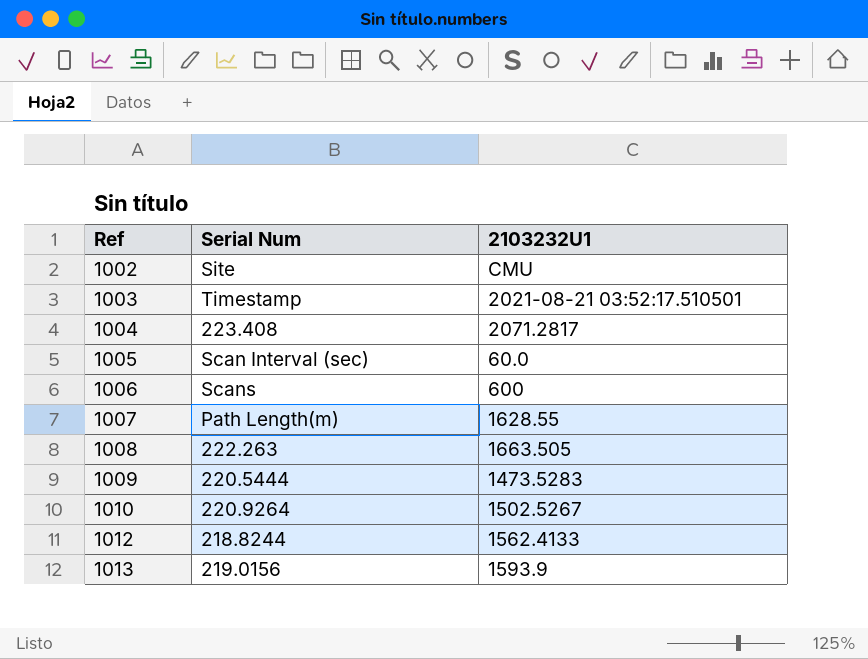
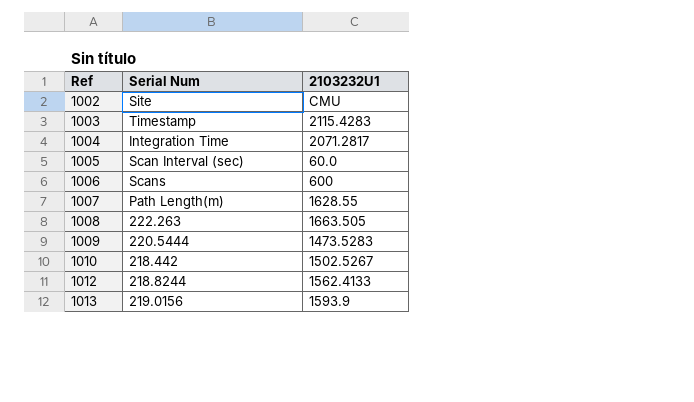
1003 | 2103232U1: 2021-08-21 03:52:17.510501 -> 2115.4283
1004 | Serial Num: 223.408 -> Integration Time
1010 | Serial Num: 220.9264 -> 218.442

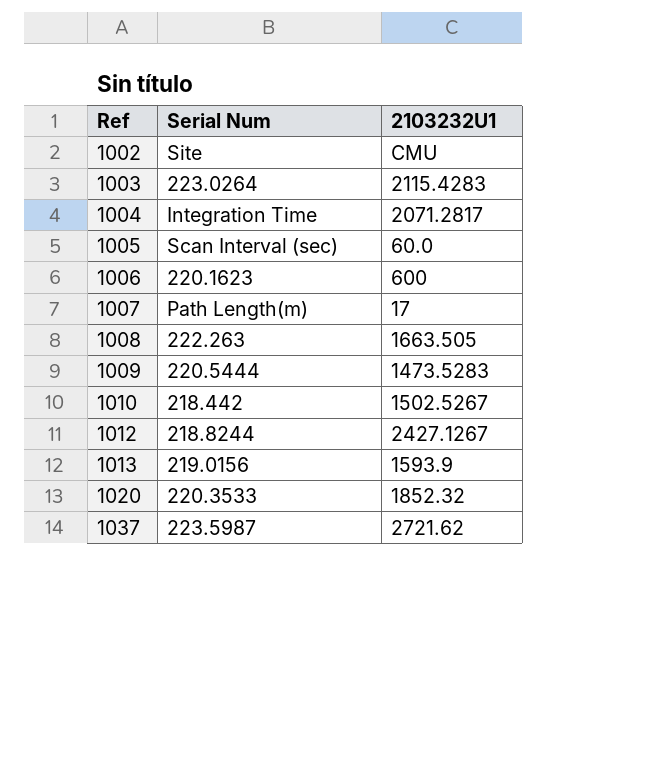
1003 | Serial Num: Timestamp -> 223.0264
1006 | Serial Num: Scans -> 220.1623
1007 | 2103232U1: 1628.55 -> 17
1012 | 2103232U1: 1562.4133 -> 2427.1267
row 1020: none -> 220.3533 | 1852.32
row 1037: none -> 223.5987 | 2721.62

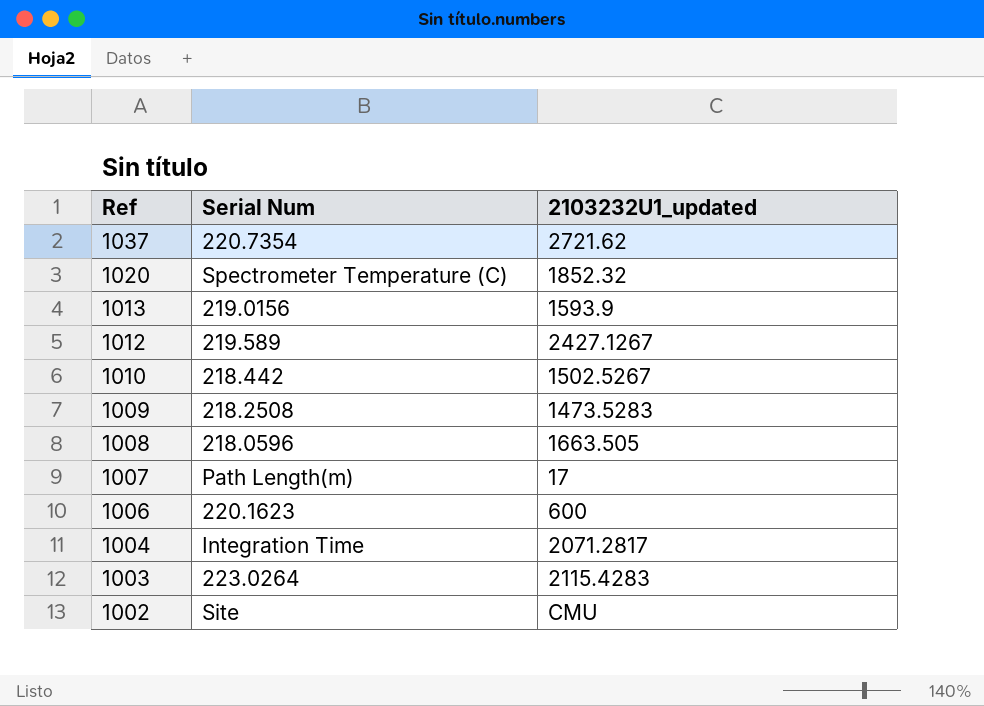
row order: Ref ascending -> Ref descending
column name: 2103232U1 -> 2103232U1_updated
row 1005: Scan Interval (sec) | 60.0 -> none
1037 | Serial Num: 223.5987 -> 220.7354
1020 | Serial Num: 220.3533 -> Spectrometer Temperature (C)
1012 | Serial Num: 218.8244 -> 219.589
1009 | Serial Num: 220.5444 -> 218.2508
1008 | Serial Num: 222.263 -> 218.0596

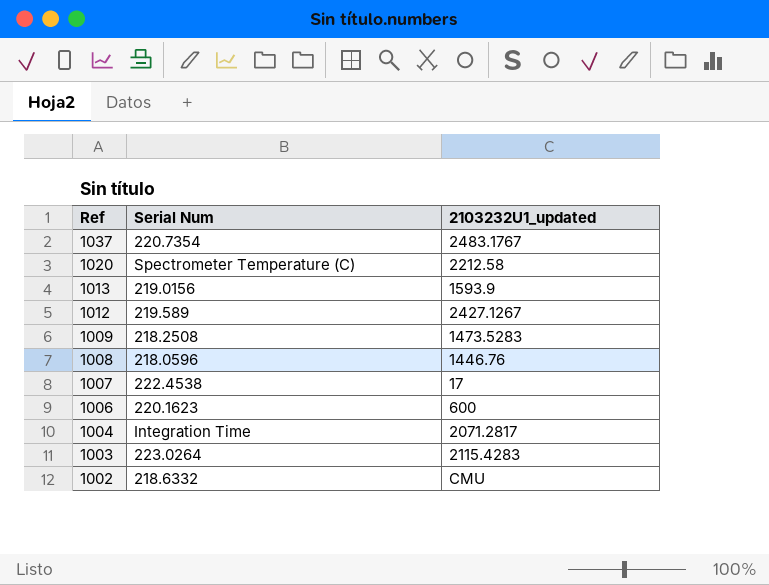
row 1010: 218.442 | 1502.5267 -> none
1037 | 2103232U1_updated: 2721.62 -> 2483.1767
1020 | 2103232U1_updated: 1852.32 -> 2212.58
1008 | 2103232U1_updated: 1663.505 -> 1446.76
1007 | Serial Num: Path Length(m) -> 222.4538
1002 | Serial Num: Site -> 218.6332

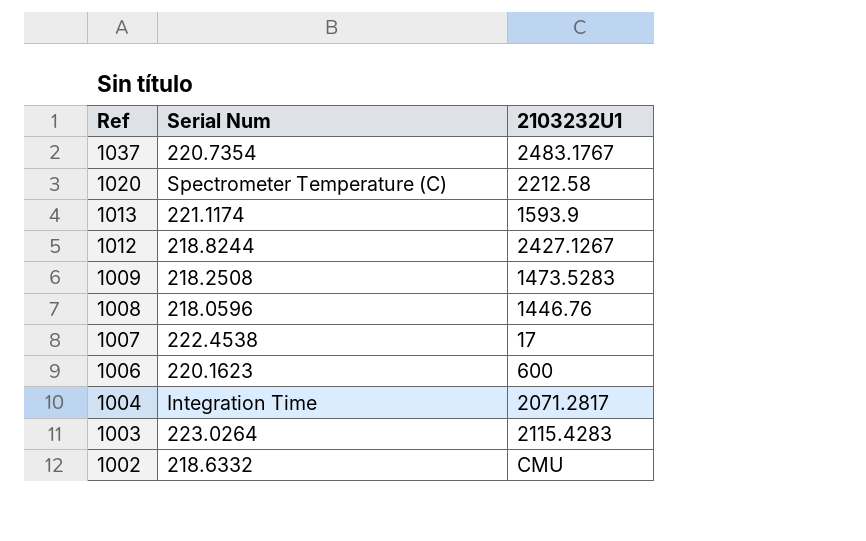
column name: 2103232U1_updated -> 2103232U1
1013 | Serial Num: 219.0156 -> 221.1174
1012 | Serial Num: 219.589 -> 218.8244

